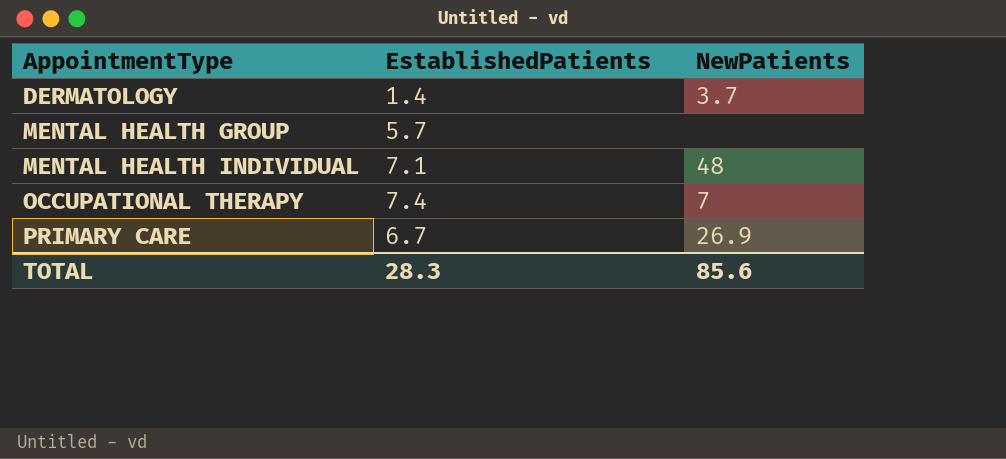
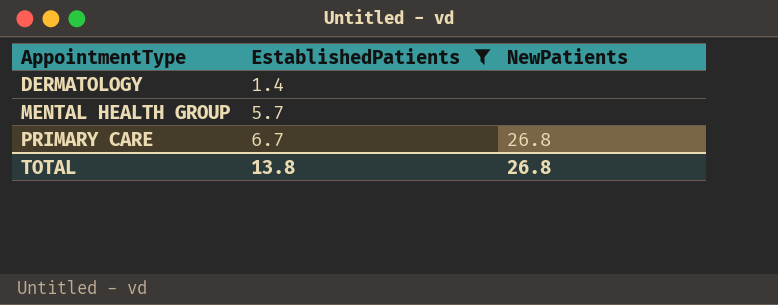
filter: none -> EstablishedPatients <= 6.7
DERMATOLOGY | NewPatients: 3.7 -> none
PRIMARY CARE | NewPatients: 26.9 -> 26.8
TOTAL | EstablishedPatients: 28.3 -> 13.8
TOTAL | NewPatients: 85.6 -> 26.8

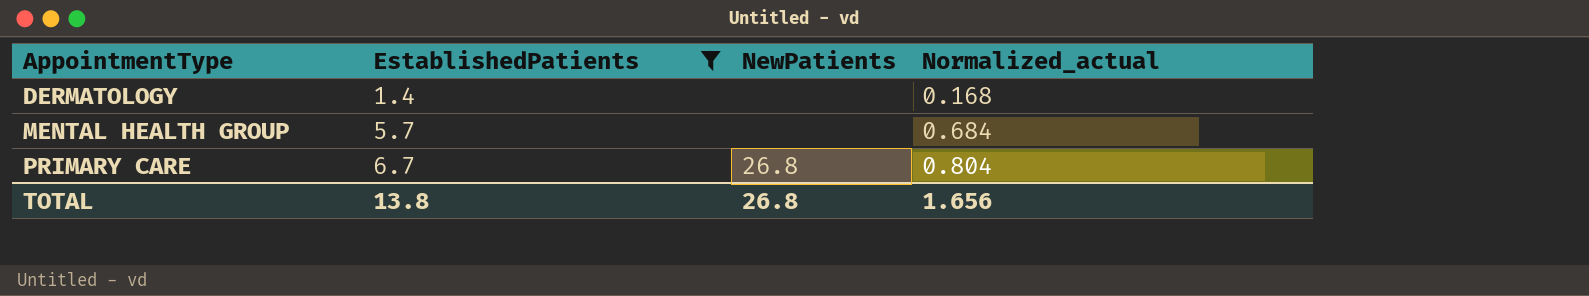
column Normalized_actual | formula: none -> [EstablishedPatients] * 0.12

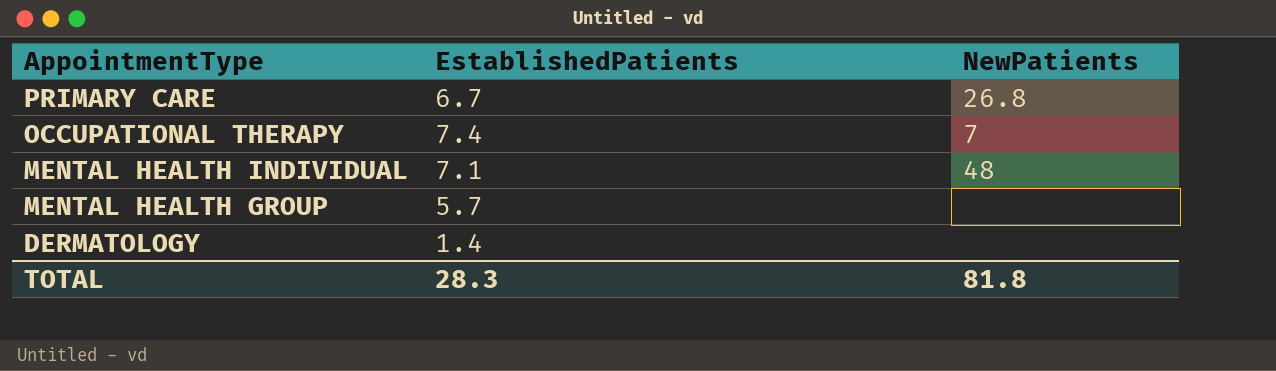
filter: EstablishedPatients <= 6.7 -> none
row order: AppointmentType ascending -> AppointmentType descending
column Normalized_actual | formula: [EstablishedPatients] * 0.12 -> none
TOTAL | EstablishedPatients: 13.8 -> 28.3
TOTAL | NewPatients: 26.8 -> 81.8

